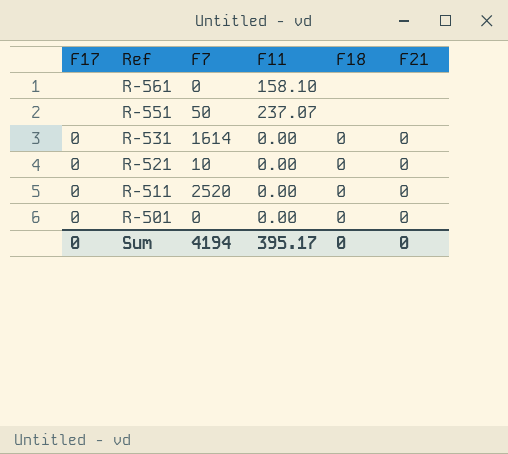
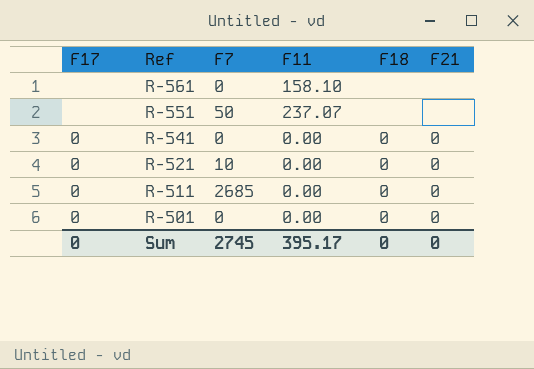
row R-531: 0 | 1614 | 0.00 | 0 | 0 -> none
row R-541: none -> 0 | 0 | 0.00 | 0 | 0
R-511 | F7: 2520 -> 2685
Sum | F7: 4194 -> 2745

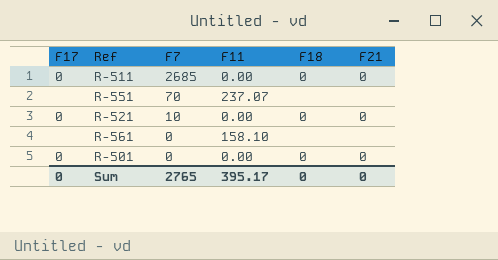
row order: Ref descending -> F7 descending
row R-541: 0 | 0 | 0.00 | 0 | 0 -> none
R-551 | F7: 50 -> 70
Sum | F7: 2745 -> 2765

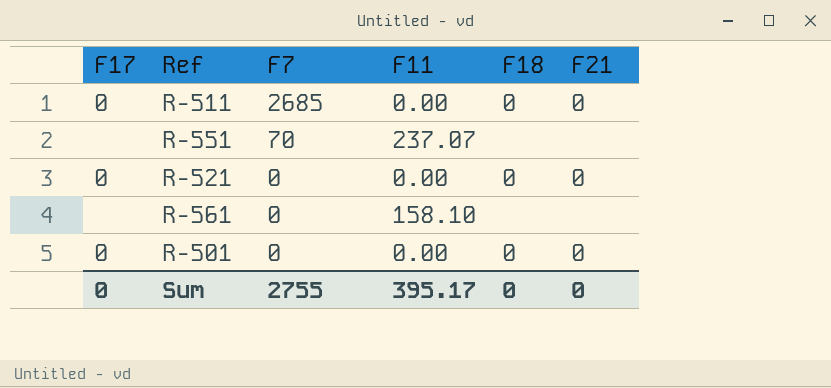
R-521 | F7: 10 -> 0
Sum | F7: 2765 -> 2755

